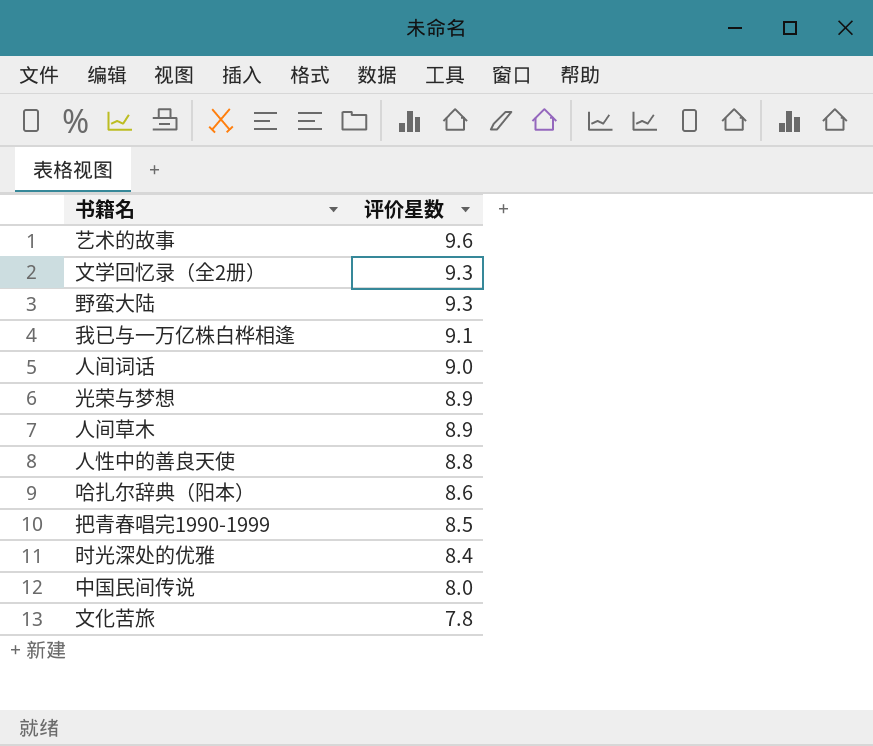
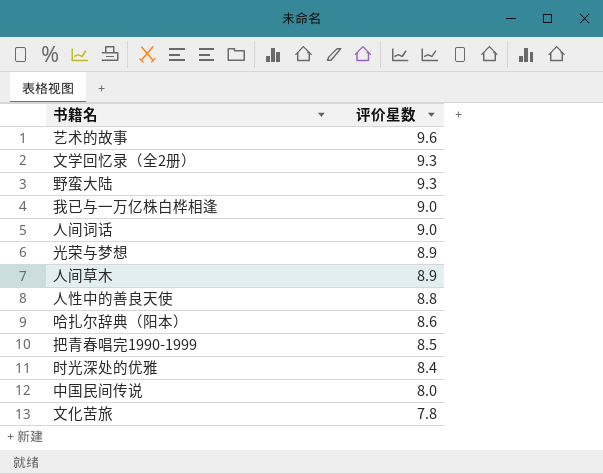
我已与一万亿株白桦相逢 | 评价星数: 9.1 -> 9.0

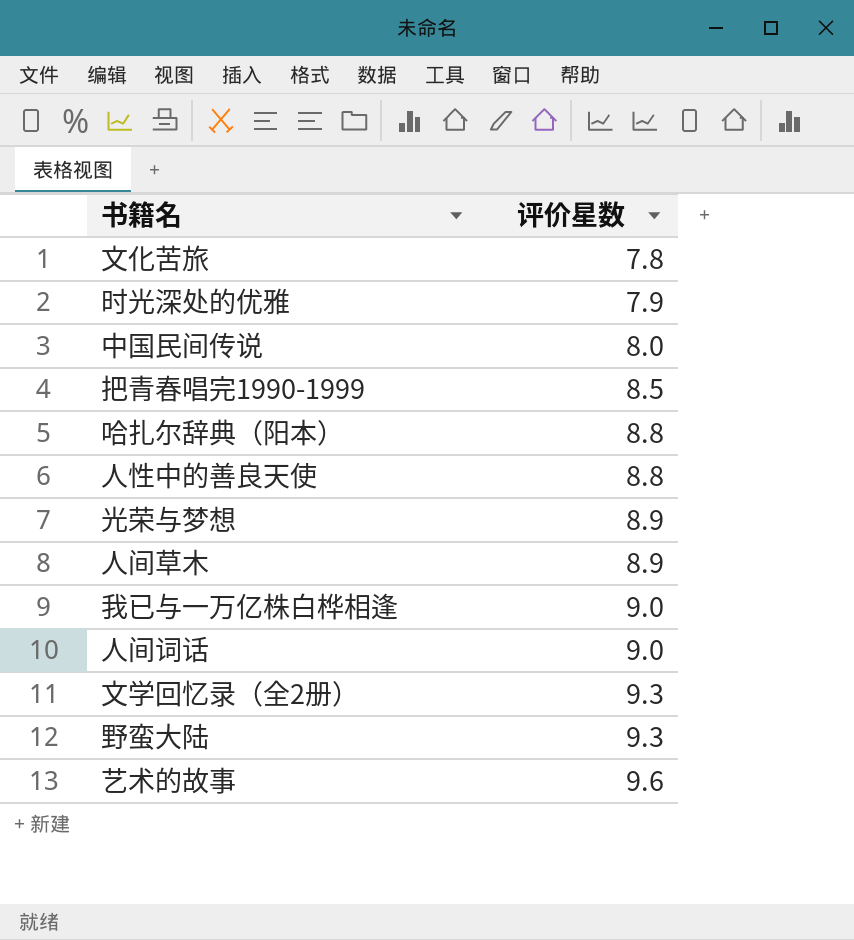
row order: 评价星数 descending -> 评价星数 ascending
时光深处的优雅 | 评价星数: 8.4 -> 7.9
哈扎尔辞典（阳本） | 评价星数: 8.6 -> 8.8

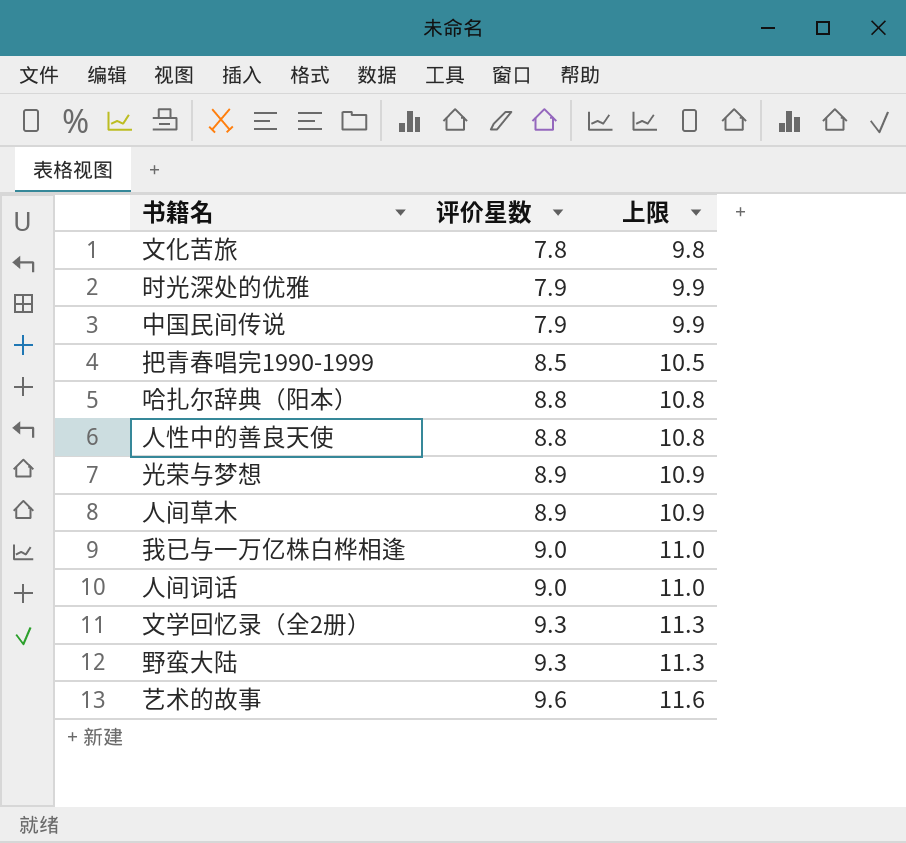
column 上限 | formula: none -> [评价星数] + 2
中国民间传说 | 评价星数: 8.0 -> 7.9

